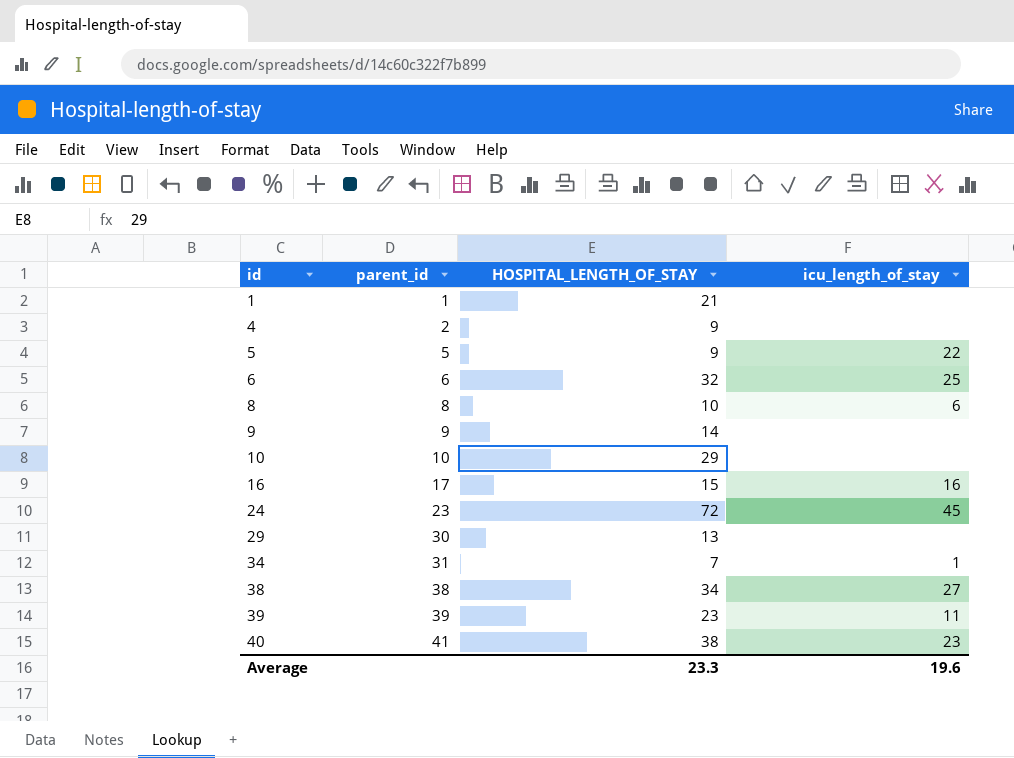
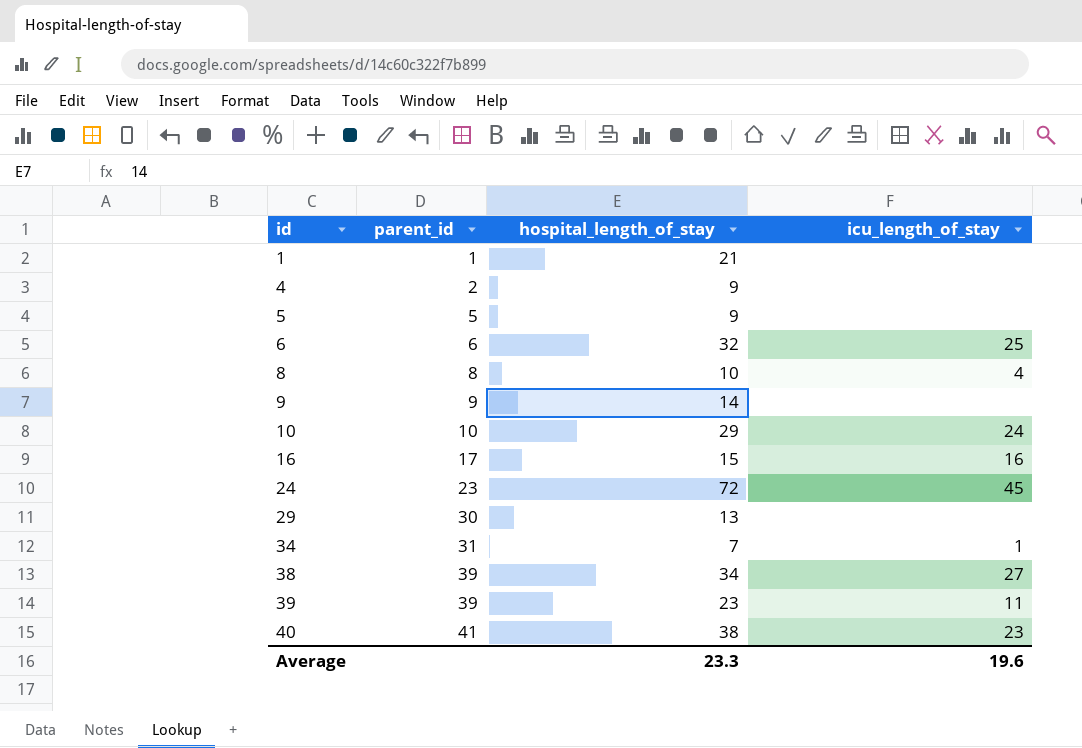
column name: HOSPITAL_LENGTH_OF_STAY -> hospital_length_of_stay
5 | icu_length_of_stay: 22 -> none
8 | icu_length_of_stay: 6 -> 4
10 | icu_length_of_stay: none -> 24
38 | parent_id: 38 -> 39

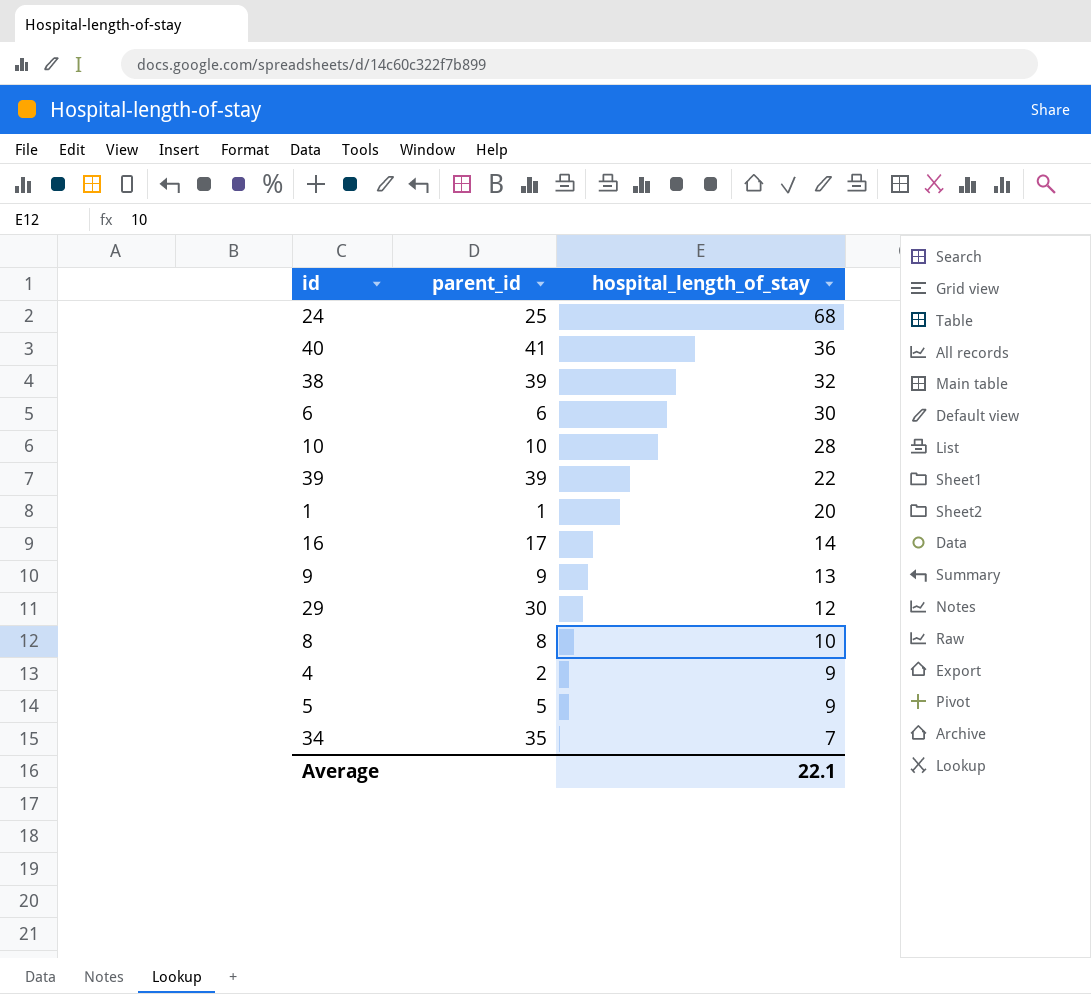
row order: id ascending -> hospital_length_of_stay descending
column icu_length_of_stay | position: 4 -> none
24 | parent_id: 23 -> 25
24 | hospital_length_of_stay: 72 -> 68
40 | hospital_length_of_stay: 38 -> 36
38 | hospital_length_of_stay: 34 -> 32
6 | hospital_length_of_stay: 32 -> 30
10 | hospital_length_of_stay: 29 -> 28
39 | hospital_length_of_stay: 23 -> 22
1 | hospital_length_of_stay: 21 -> 20
16 | hospital_length_of_stay: 15 -> 14
9 | hospital_length_of_stay: 14 -> 13
29 | hospital_length_of_stay: 13 -> 12
34 | parent_id: 31 -> 35
Average | hospital_length_of_stay: 23.3 -> 22.1

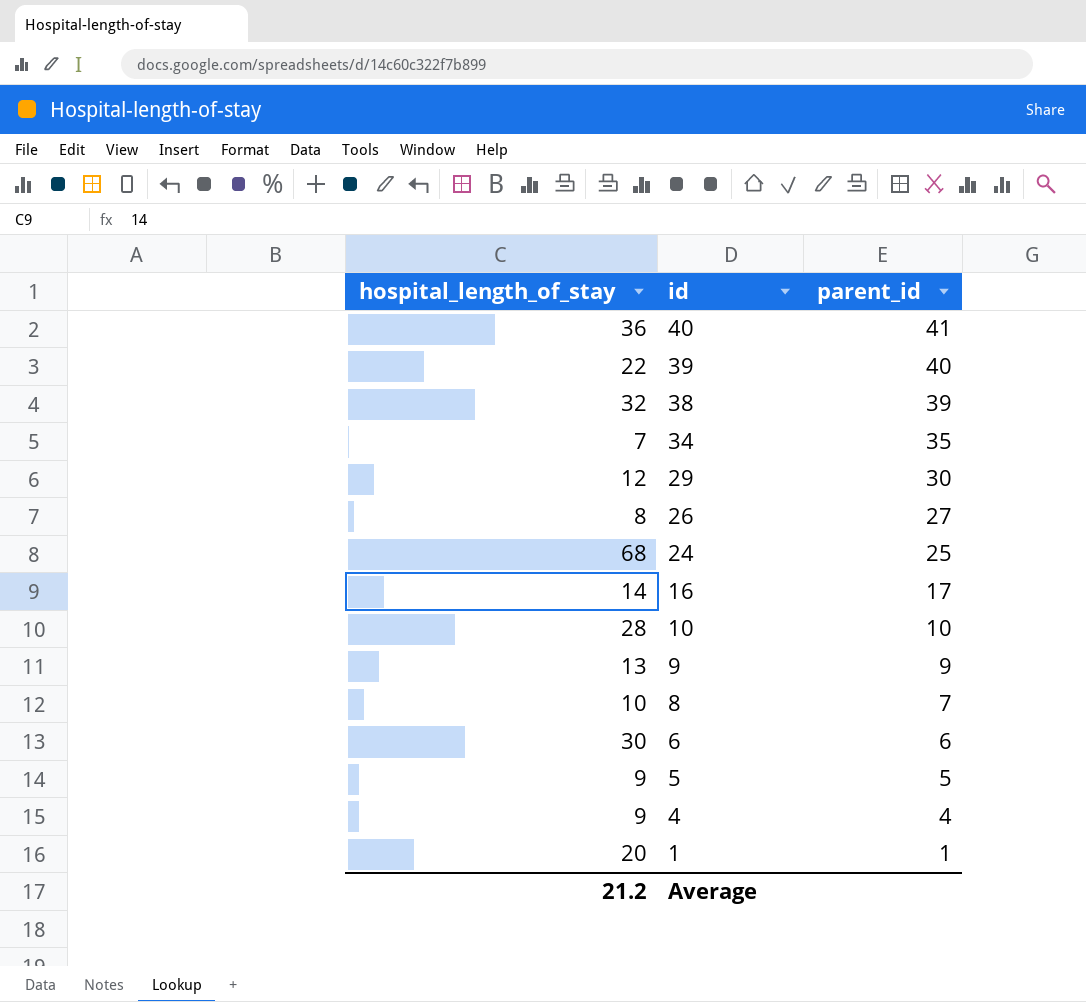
row order: hospital_length_of_stay descending -> id descending
column hospital_length_of_stay | position: 3 -> 1
39 | parent_id: 39 -> 40
row 26: none -> 8 | 27
8 | parent_id: 8 -> 7
4 | parent_id: 2 -> 4
Average | hospital_length_of_stay: 22.1 -> 21.2

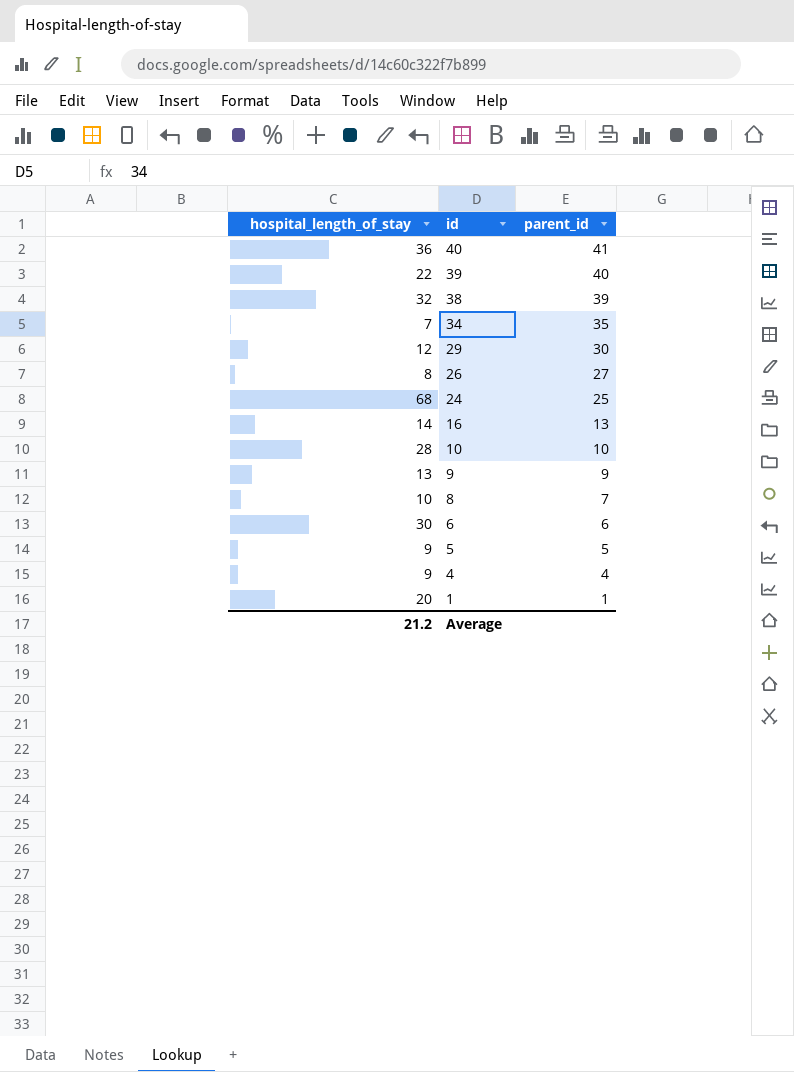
16 | parent_id: 17 -> 13

